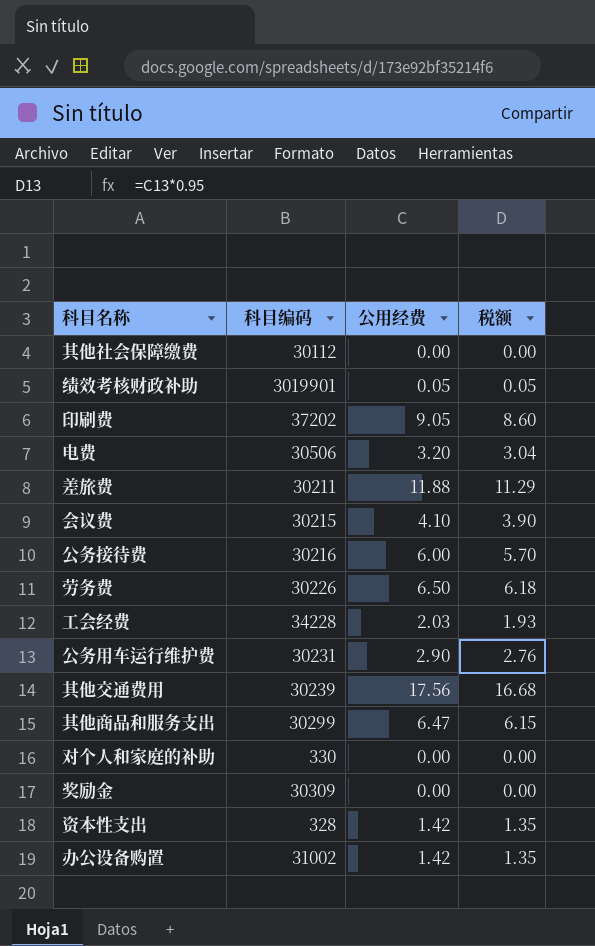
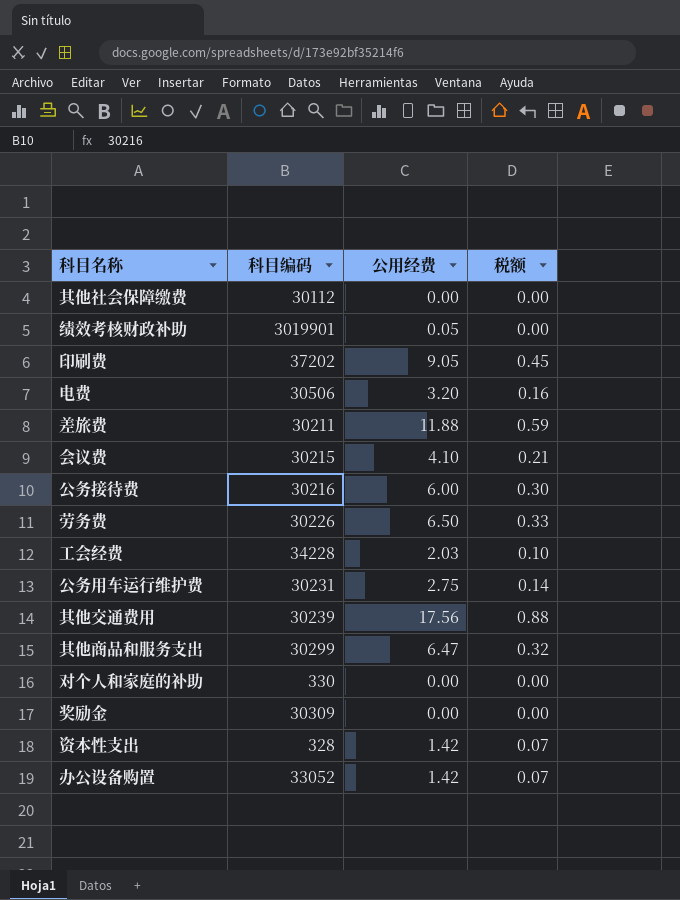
column 税额 | formula: [公用经费] * 0.95 -> [公用经费] * 0.05
公务用车运行维护费 | 公用经费: 2.90 -> 2.75
办公设备购置 | 科目编码: 31002 -> 33052

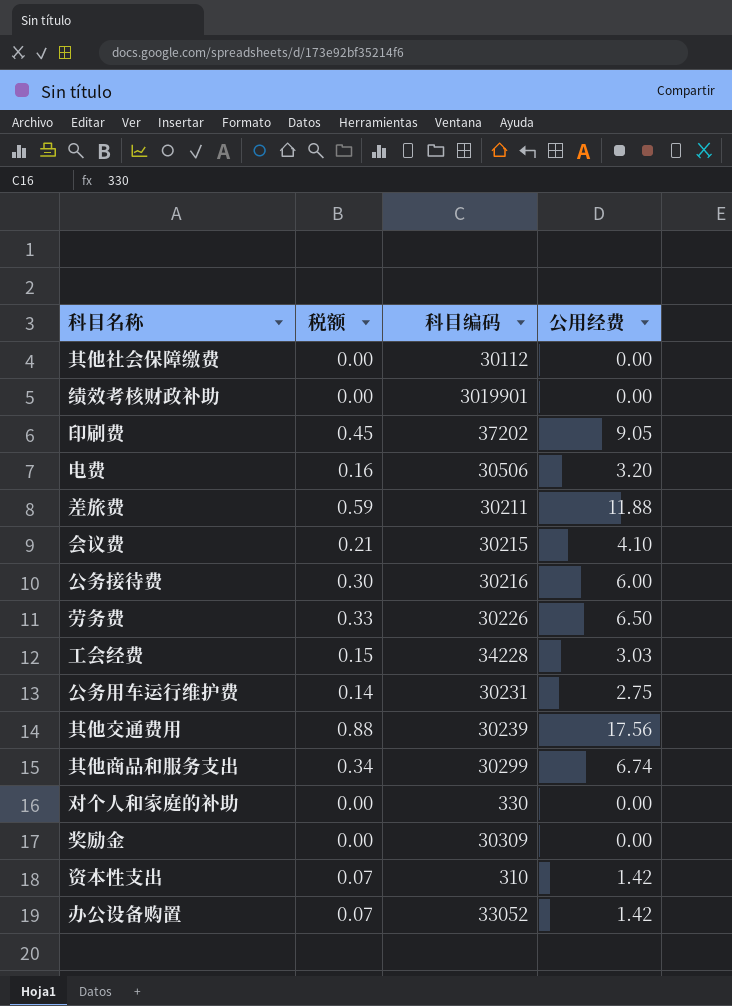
column 税额 | position: 4 -> 2
绩效考核财政补助 | 公用经费: 0.05 -> 0.00
工会经费 | 税额: 0.10 -> 0.15
工会经费 | 公用经费: 2.03 -> 3.03
其他商品和服务支出 | 税额: 0.32 -> 0.34
其他商品和服务支出 | 公用经费: 6.47 -> 6.74
资本性支出 | 科目编码: 328 -> 310

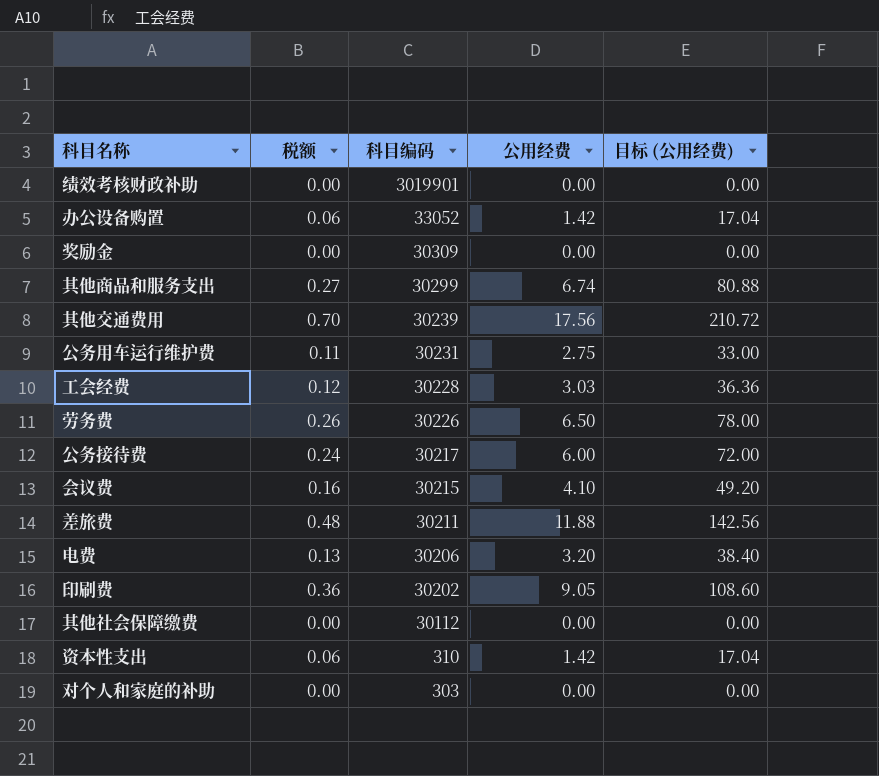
row order: none -> 科目编码 descending
column 税额 | formula: [公用经费] * 0.05 -> [公用经费] * 0.04
column 目标 (公用经费) | formula: none -> [公用经费] * 12
工会经费 | 科目编码: 34228 -> 30228
公务接待费 | 科目编码: 30216 -> 30217
电费 | 科目编码: 30506 -> 30206
印刷费 | 科目编码: 37202 -> 30202
对个人和家庭的补助 | 科目编码: 330 -> 303

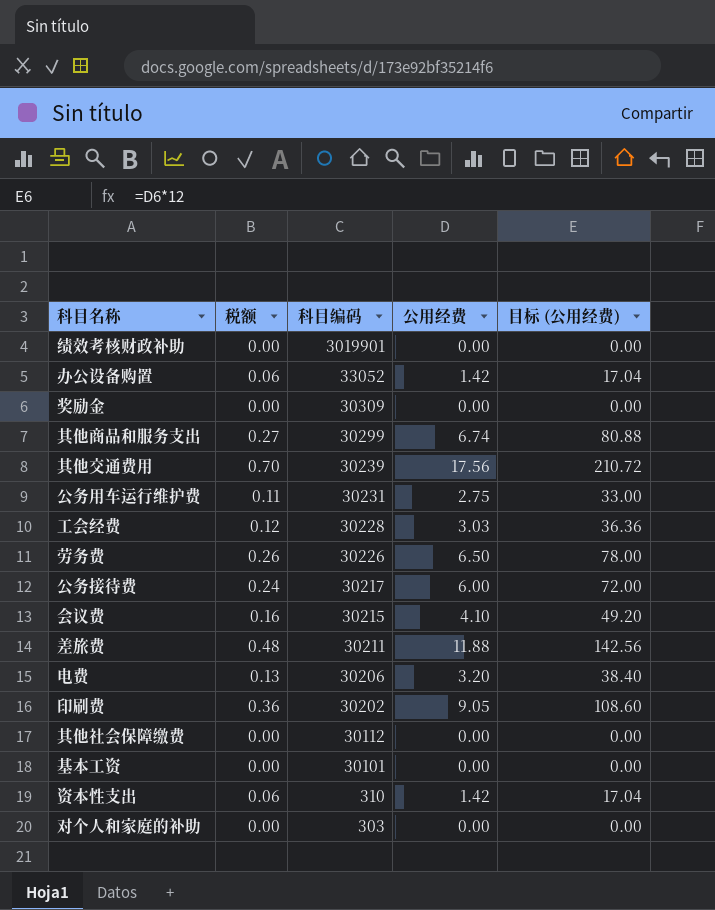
row 基本工资: none -> 0.00 | 30101 | 0.00 | 0.00

